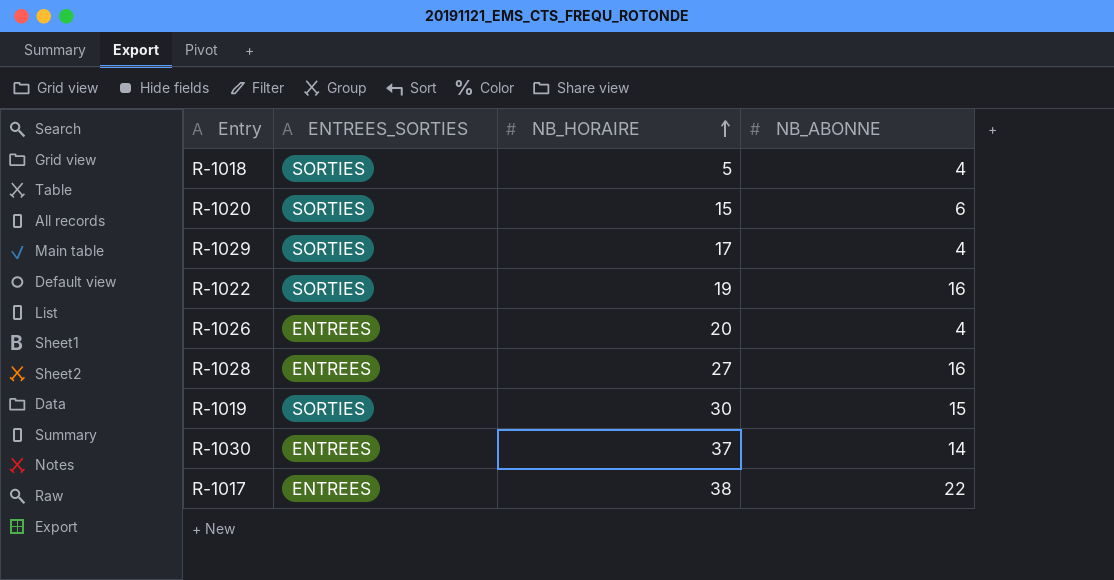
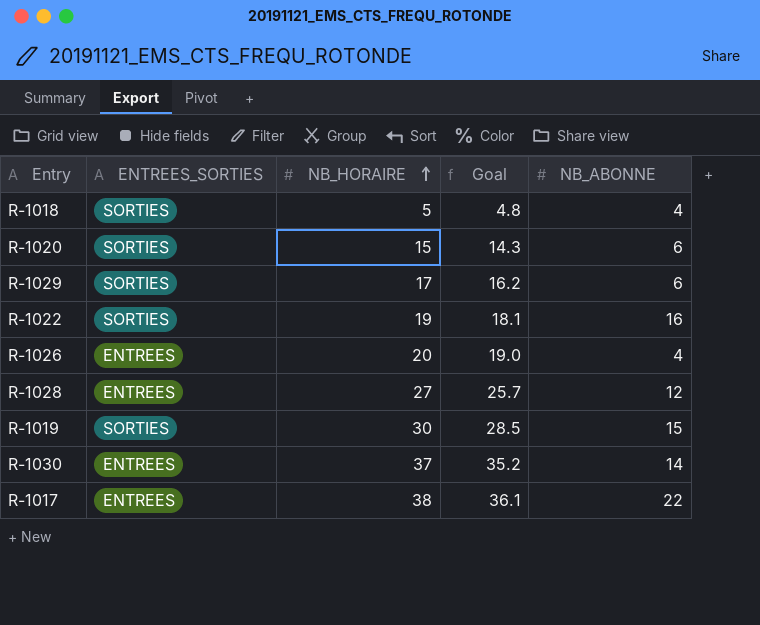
column Goal | formula: none -> [NB_HORAIRE] * 0.95
R-1029 | NB_ABONNE: 4 -> 6
R-1028 | NB_ABONNE: 16 -> 12

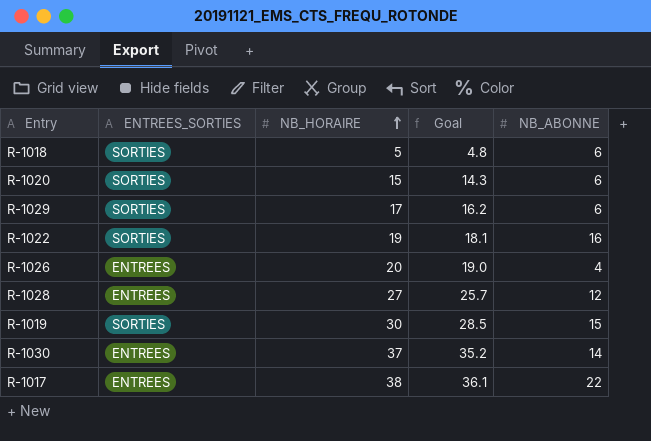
R-1018 | NB_ABONNE: 4 -> 6

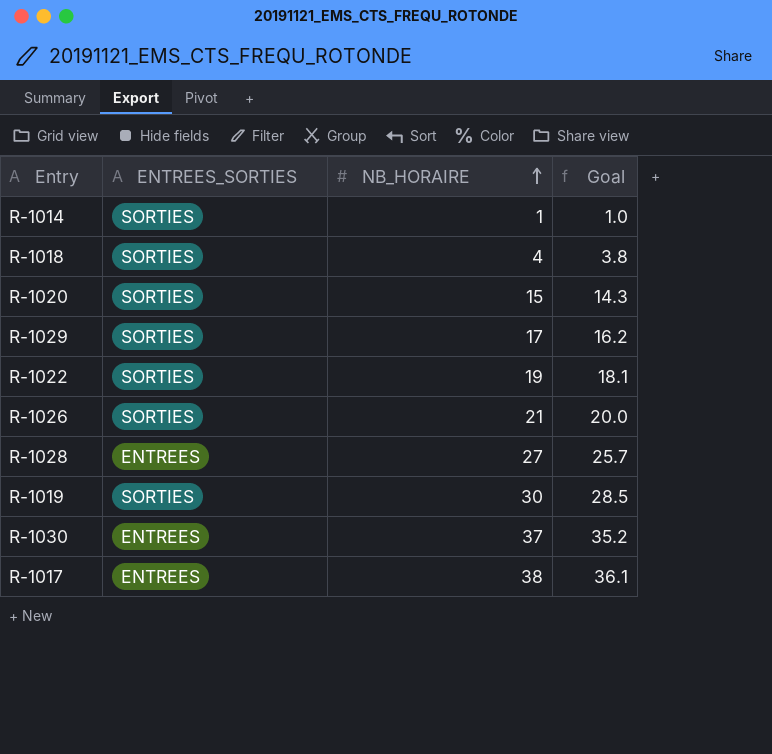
column NB_ABONNE | position: 5 -> none
row R-1014: none -> SORTIES | 1 | 1.0
R-1018 | NB_HORAIRE: 5 -> 4
R-1018 | Goal: 4.8 -> 3.8
R-1026 | ENTREES_SORTIES: ENTREES -> SORTIES
R-1026 | NB_HORAIRE: 20 -> 21
R-1026 | Goal: 19.0 -> 20.0

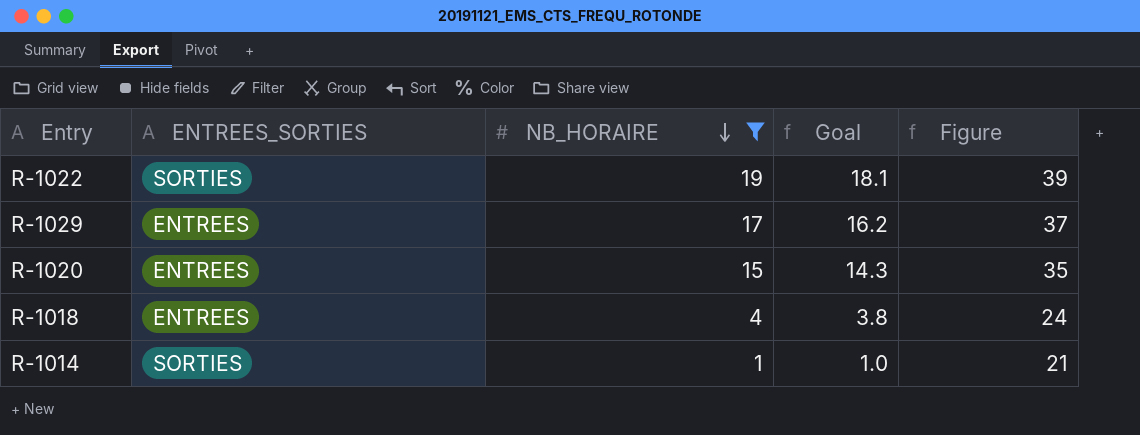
filter: none -> NB_HORAIRE <= 19
row order: NB_HORAIRE ascending -> NB_HORAIRE descending
column Figure | formula: none -> [NB_HORAIRE] + 20
R-1029 | ENTREES_SORTIES: SORTIES -> ENTREES
R-1020 | ENTREES_SORTIES: SORTIES -> ENTREES
R-1018 | ENTREES_SORTIES: SORTIES -> ENTREES

